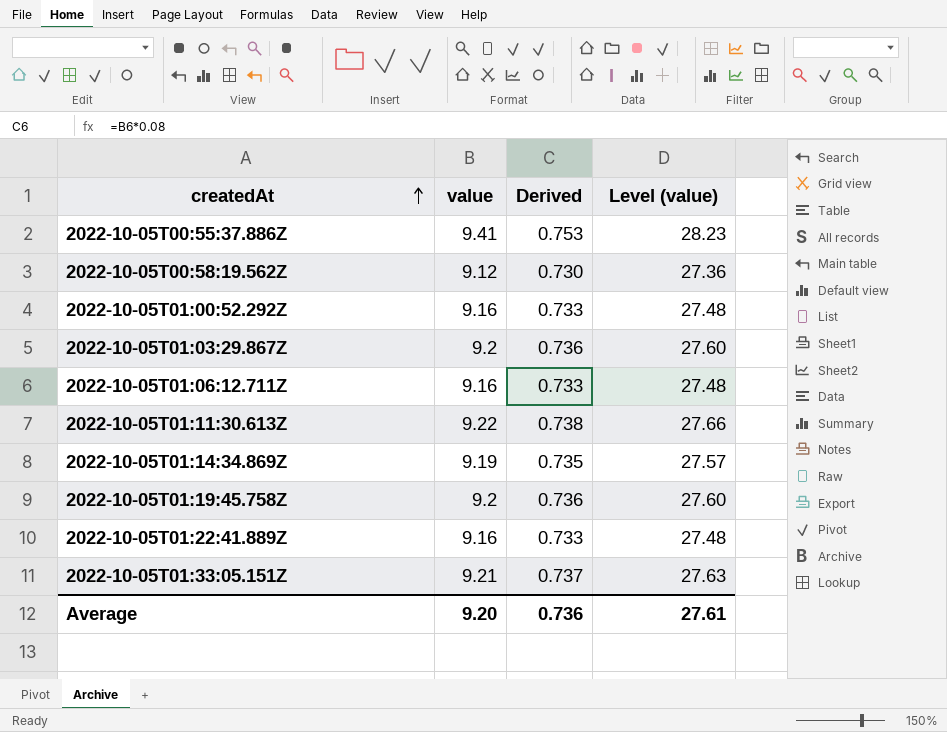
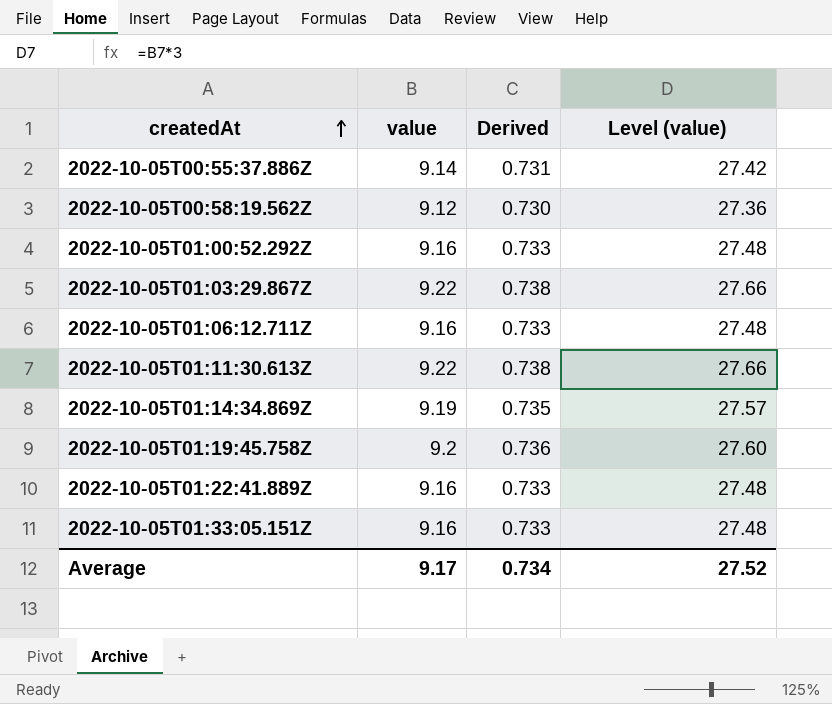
2022-10-05T00:55:37.886Z | value: 9.41 -> 9.14
2022-10-05T00:55:37.886Z | Derived: 0.753 -> 0.731
2022-10-05T00:55:37.886Z | Level (value): 28.23 -> 27.42
2022-10-05T01:03:29.867Z | value: 9.2 -> 9.22
2022-10-05T01:03:29.867Z | Derived: 0.736 -> 0.738
2022-10-05T01:03:29.867Z | Level (value): 27.60 -> 27.66
2022-10-05T01:33:05.151Z | value: 9.21 -> 9.16
2022-10-05T01:33:05.151Z | Derived: 0.737 -> 0.733
2022-10-05T01:33:05.151Z | Level (value): 27.63 -> 27.48
Average | value: 9.20 -> 9.17
Average | Derived: 0.736 -> 0.734
Average | Level (value): 27.61 -> 27.52

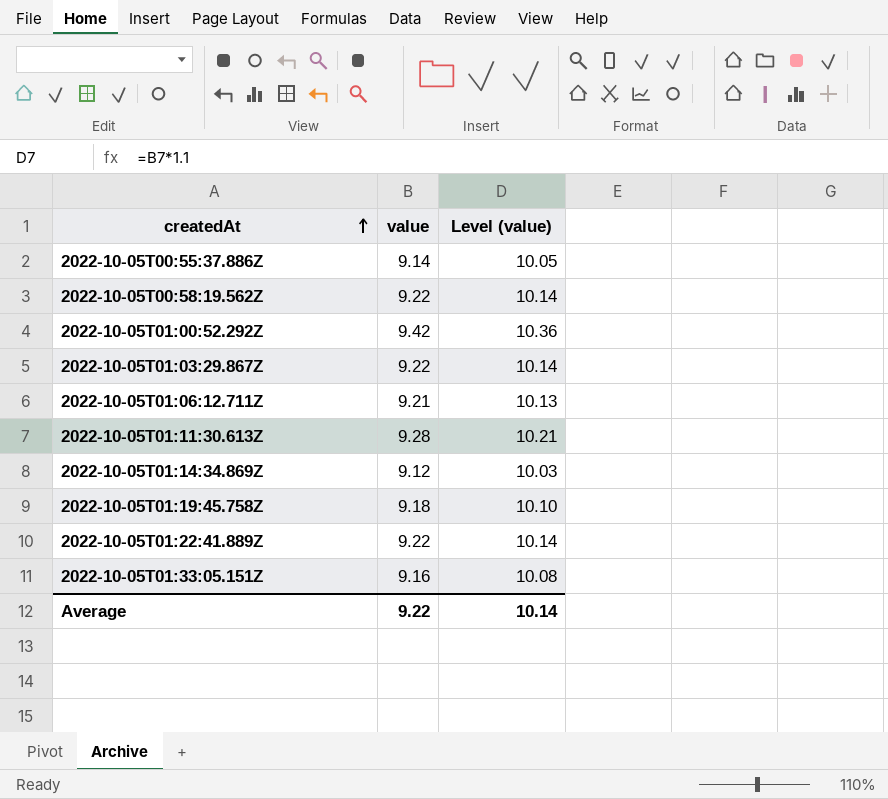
column Derived | formula: [value] * 0.08 -> none
column Level (value) | formula: [value] * 3 -> [value] * 1.1
2022-10-05T00:58:19.562Z | value: 9.12 -> 9.22
2022-10-05T01:00:52.292Z | value: 9.16 -> 9.42
2022-10-05T01:06:12.711Z | value: 9.16 -> 9.21
2022-10-05T01:11:30.613Z | value: 9.22 -> 9.28
2022-10-05T01:14:34.869Z | value: 9.19 -> 9.12
2022-10-05T01:19:45.758Z | value: 9.2 -> 9.18
2022-10-05T01:22:41.889Z | value: 9.16 -> 9.22
Average | value: 9.17 -> 9.22
Average | Level (value): 27.52 -> 10.14

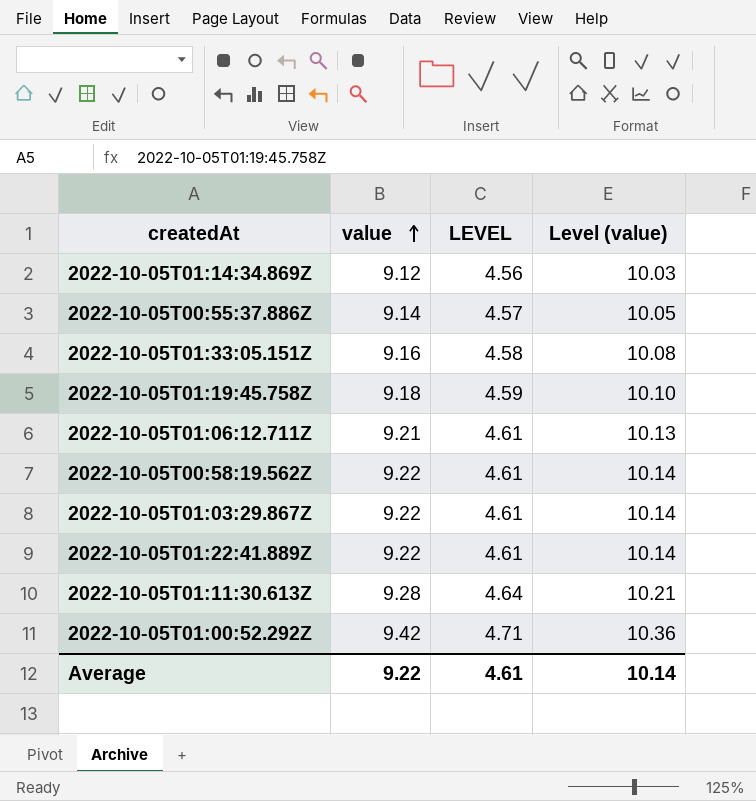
row order: createdAt ascending -> value ascending
column LEVEL | formula: none -> [value] * 0.5

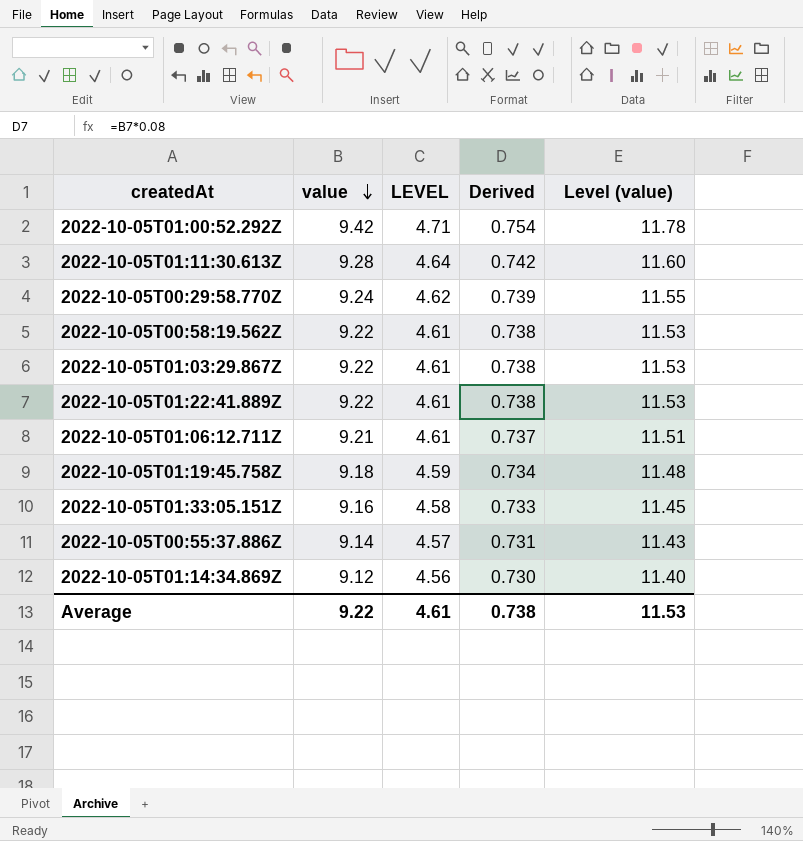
row order: value ascending -> value descending
column Derived | formula: none -> [value] * 0.08
column Level (value) | formula: [value] * 1.1 -> [value] * 1.25
row 2022-10-05T00:29:58.770Z: none -> 9.24 | 4.62 | 0.739 | 11.55
Average | Level (value): 10.14 -> 11.53

